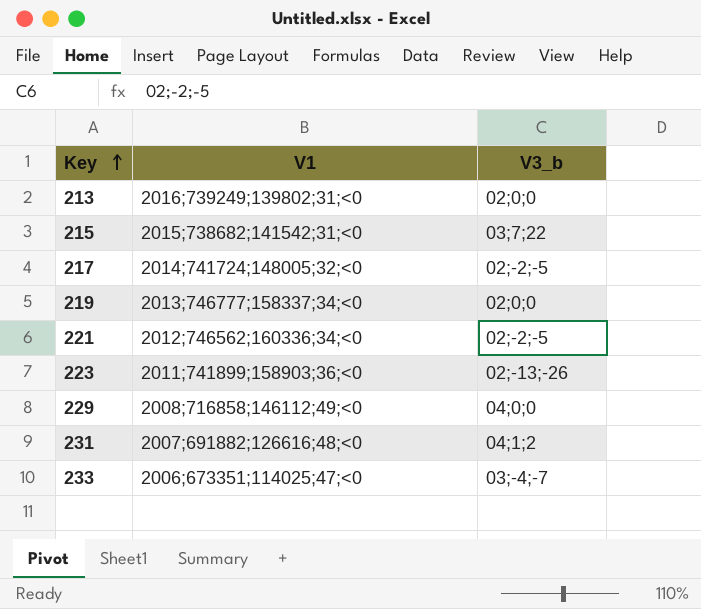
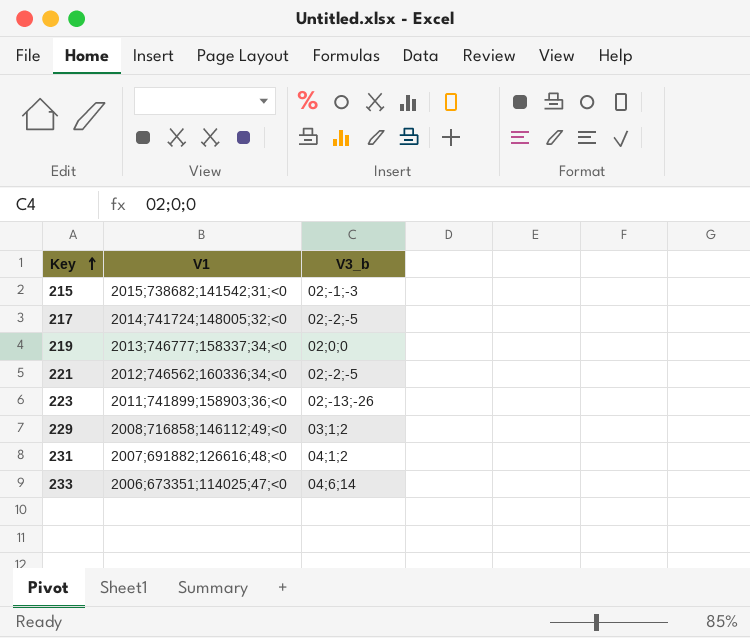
row 213: 2016;739249;139802;31;<0 | 02;0;0 -> none
215 | V3_b: 03;7;22 -> 02;-1;-3
229 | V3_b: 04;0;0 -> 03;1;2
233 | V3_b: 03;-4;-7 -> 04;6;14

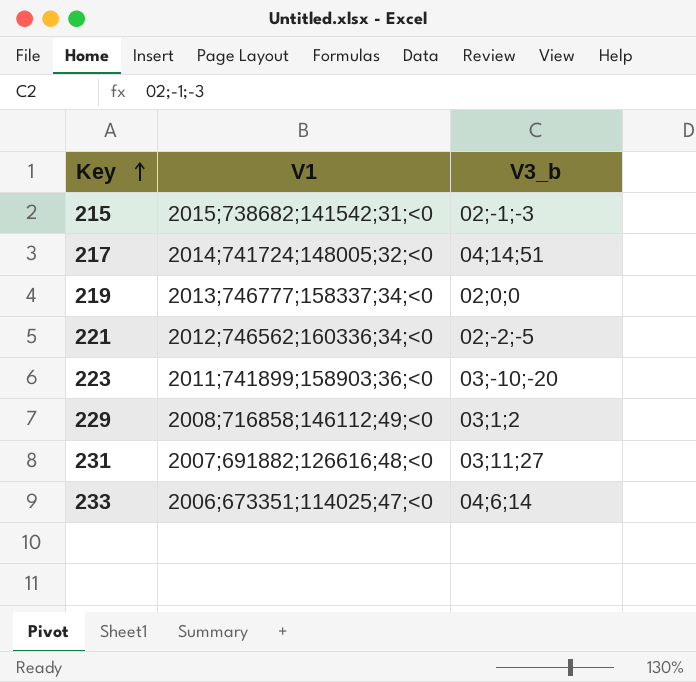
217 | V3_b: 02;-2;-5 -> 04;14;51
223 | V3_b: 02;-13;-26 -> 03;-10;-20
231 | V3_b: 04;1;2 -> 03;11;27

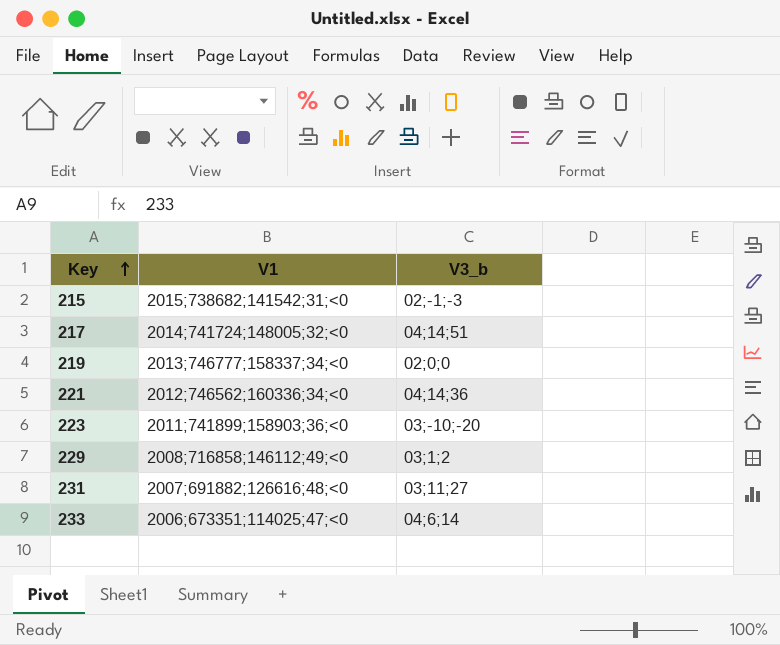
221 | V3_b: 02;-2;-5 -> 04;14;36

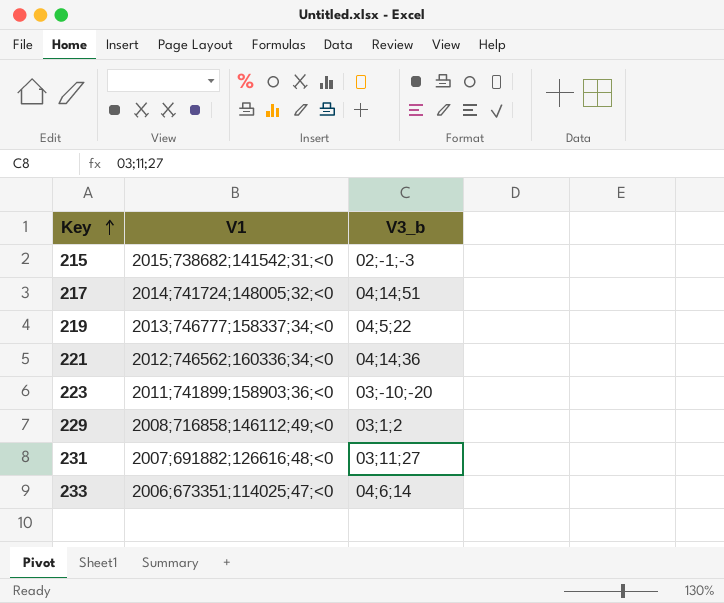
219 | V3_b: 02;0;0 -> 04;5;22

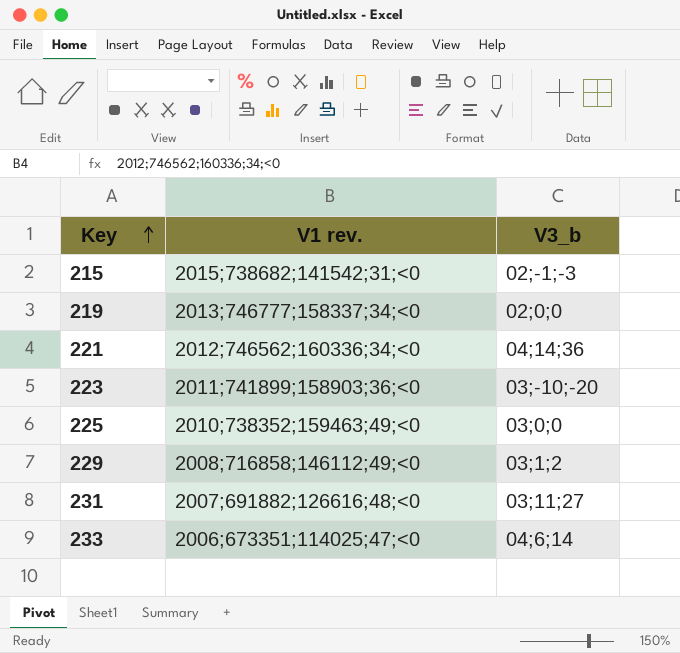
column name: V1 -> V1 rev.
row 217: 2014;741724;148005;32;<0 | 04;14;51 -> none
219 | V3_b: 04;5;22 -> 02;0;0
row 225: none -> 2010;738352;159463;49;<0 | 03;0;0

